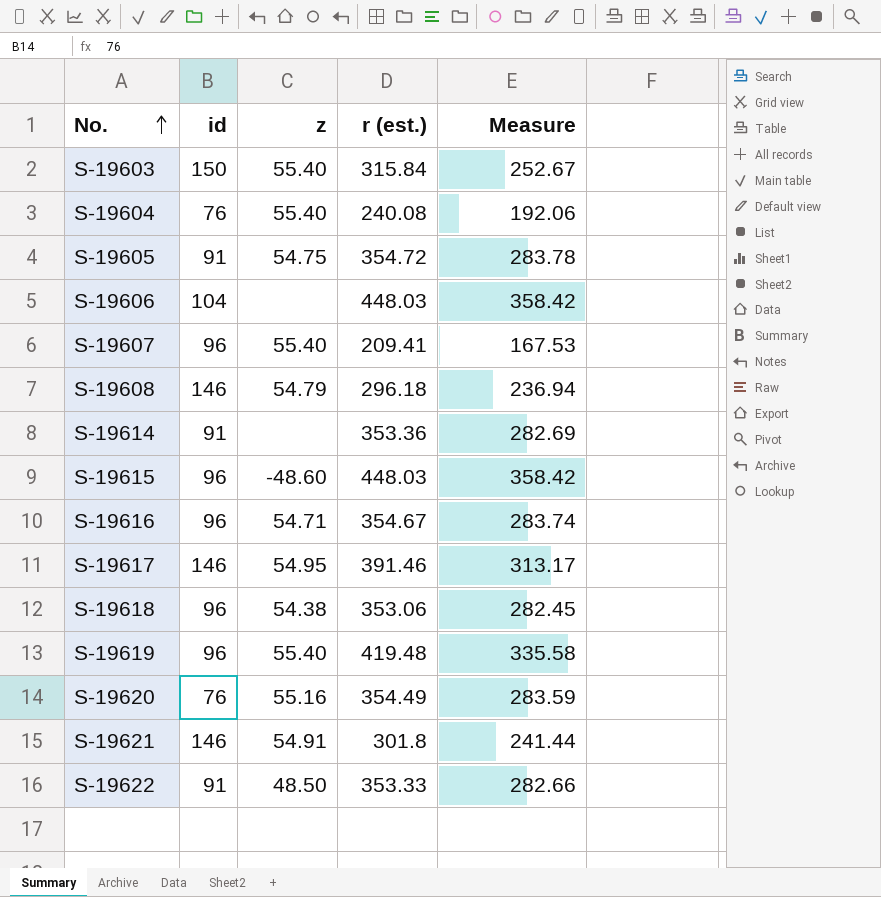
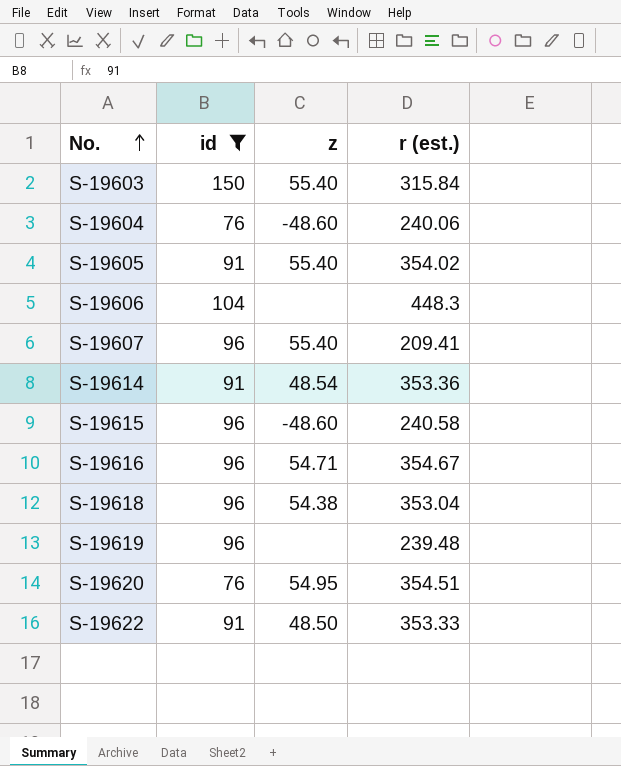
filter: none -> id != 146
column Measure | formula: [r (est.)] * 0.8 -> none
S-19604 | z: 55.40 -> -48.60
S-19604 | r (est.): 240.08 -> 240.06
S-19605 | z: 54.75 -> 55.40
S-19605 | r (est.): 354.72 -> 354.02
S-19606 | r (est.): 448.03 -> 448.3
S-19614 | z: none -> 48.54
S-19615 | r (est.): 448.03 -> 240.58
S-19618 | r (est.): 353.06 -> 353.04
S-19619 | z: 55.40 -> none
S-19619 | r (est.): 419.48 -> 239.48
S-19620 | z: 55.16 -> 54.95
S-19620 | r (est.): 354.49 -> 354.51

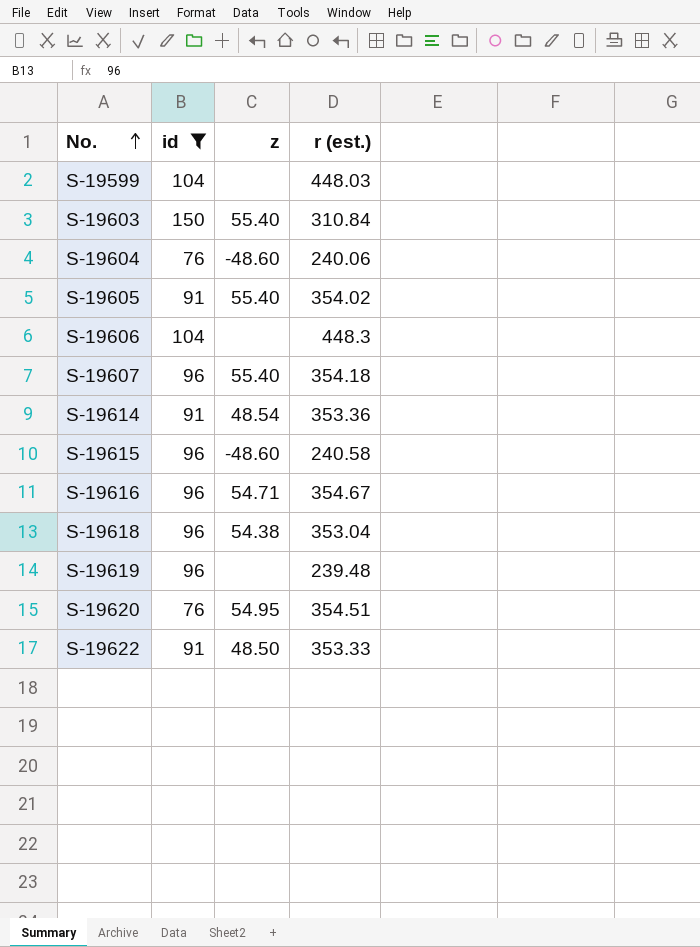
row S-19599: none -> 104 | none | 448.03
S-19603 | r (est.): 315.84 -> 310.84
S-19607 | r (est.): 209.41 -> 354.18

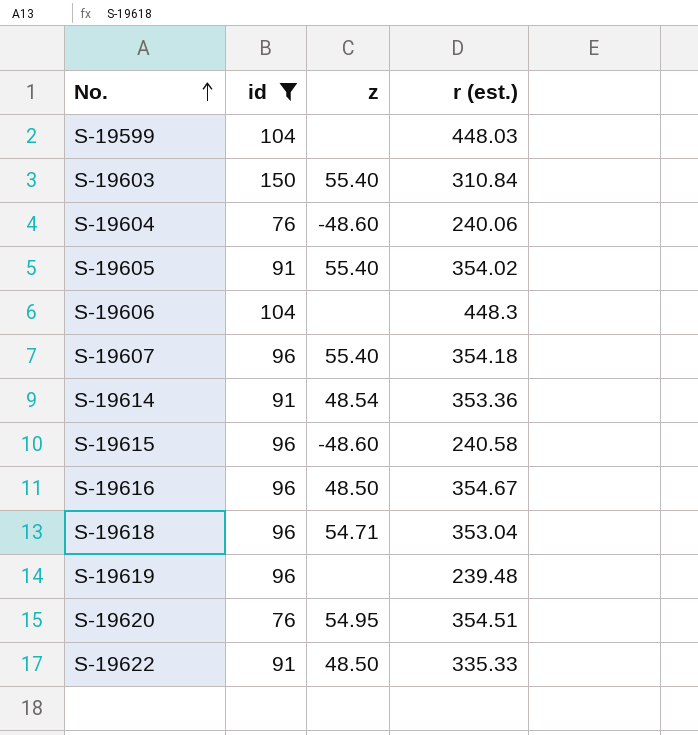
S-19616 | z: 54.71 -> 48.50
S-19618 | z: 54.38 -> 54.71
S-19622 | r (est.): 353.33 -> 335.33

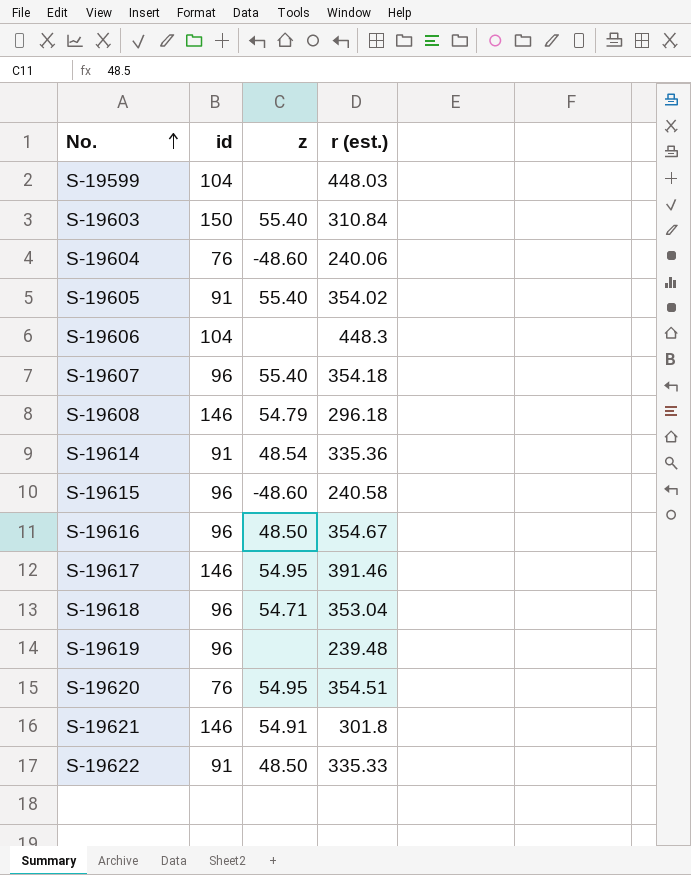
filter: id != 146 -> none
S-19614 | r (est.): 353.36 -> 335.36

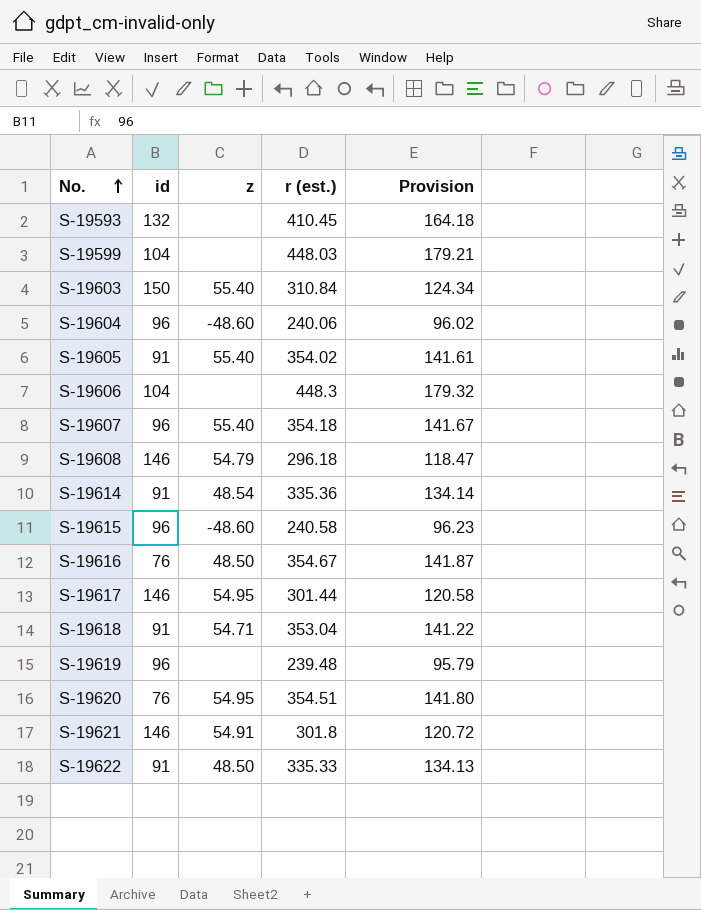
column Provision | formula: none -> [r (est.)] * 0.4
row S-19593: none -> 132 | none | 410.45 | 164.18
S-19604 | id: 76 -> 96
S-19616 | id: 96 -> 76
S-19617 | r (est.): 391.46 -> 301.44
S-19618 | id: 96 -> 91

